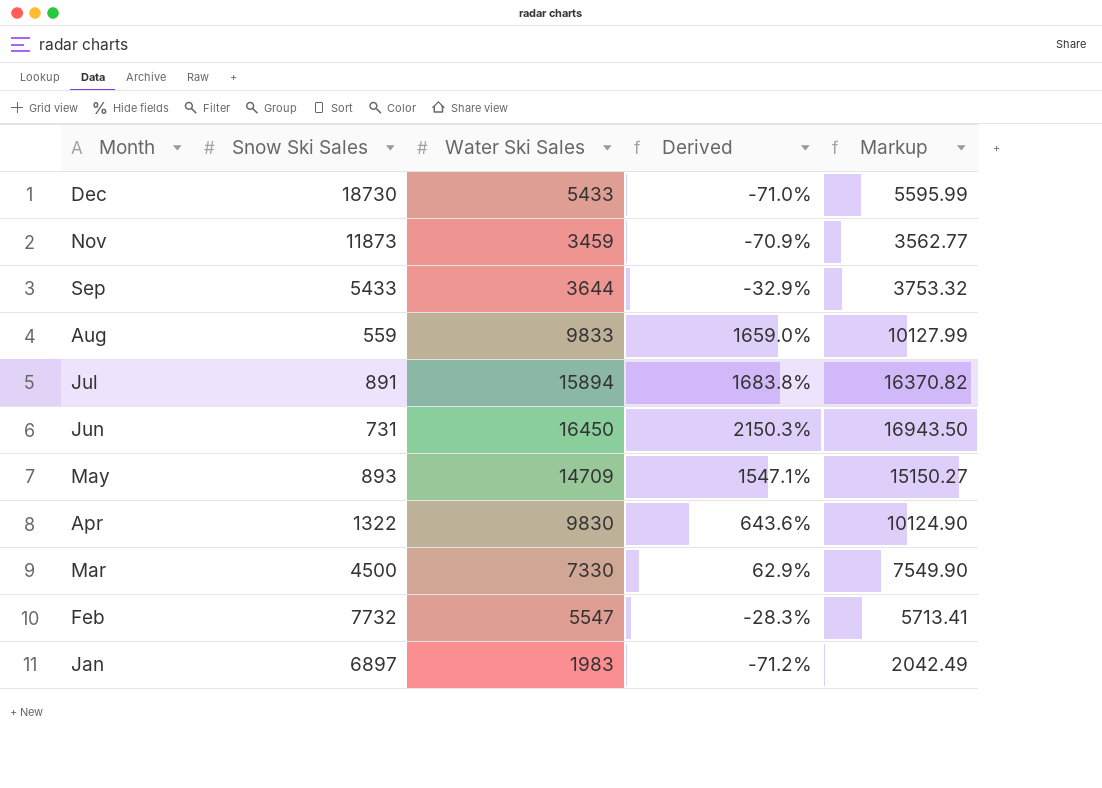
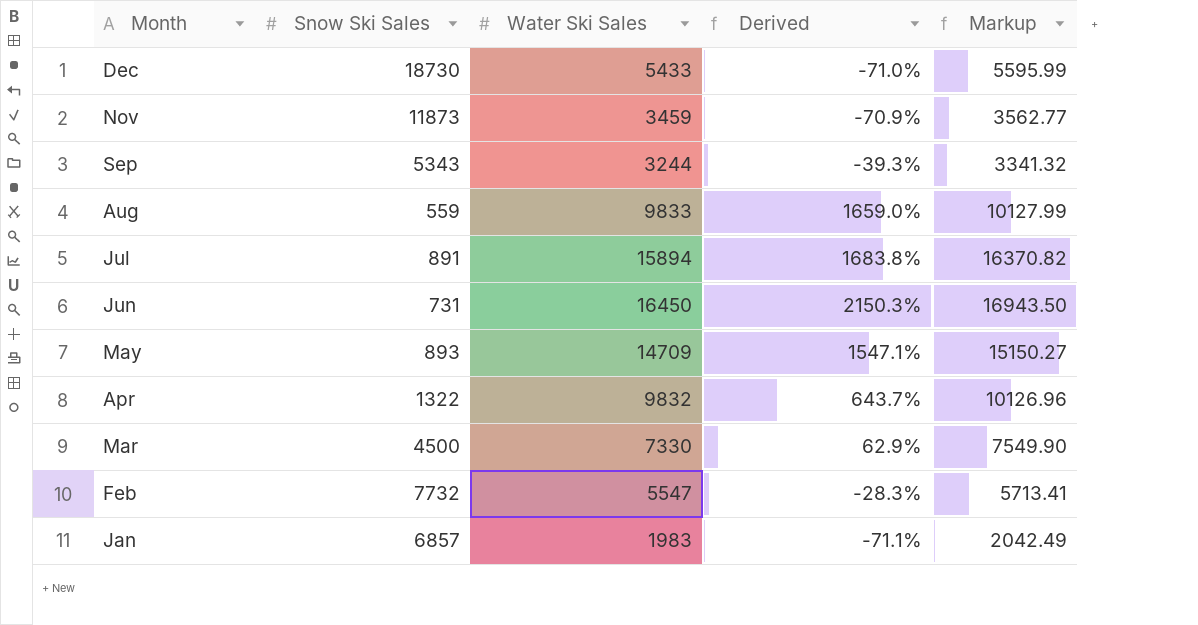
Sep | Snow Ski Sales: 5433 -> 5343
Sep | Water Ski Sales: 3644 -> 3244
Sep | Derived: -32.9% -> -39.3%
Sep | Markup: 3753.32 -> 3341.32
Apr | Water Ski Sales: 9830 -> 9832
Apr | Derived: 643.6% -> 643.7%
Apr | Markup: 10124.90 -> 10126.96
Jan | Snow Ski Sales: 6897 -> 6857
Jan | Derived: -71.2% -> -71.1%

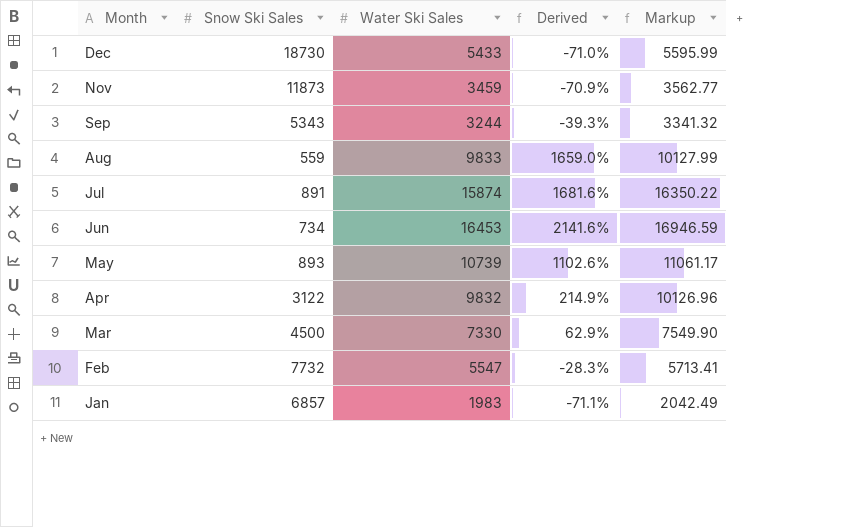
Jul | Water Ski Sales: 15894 -> 15874
Jul | Derived: 1683.8% -> 1681.6%
Jul | Markup: 16370.82 -> 16350.22
Jun | Snow Ski Sales: 731 -> 734
Jun | Water Ski Sales: 16450 -> 16453
Jun | Derived: 2150.3% -> 2141.6%
Jun | Markup: 16943.50 -> 16946.59
May | Water Ski Sales: 14709 -> 10739
May | Derived: 1547.1% -> 1102.6%
May | Markup: 15150.27 -> 11061.17
Apr | Snow Ski Sales: 1322 -> 3122
Apr | Derived: 643.7% -> 214.9%

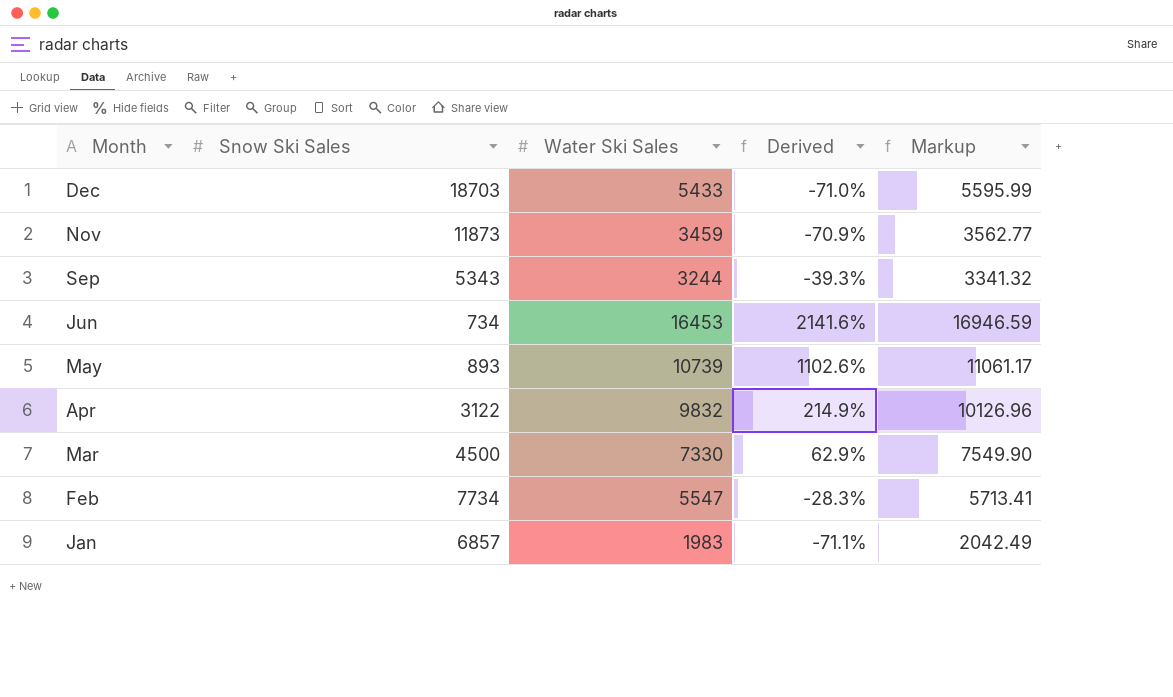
row Aug: 559 | 9833 | 1659.0% | 10127.99 -> none
row Jul: 891 | 15874 | 1681.6% | 16350.22 -> none
Dec | Snow Ski Sales: 18730 -> 18703
Feb | Snow Ski Sales: 7732 -> 7734

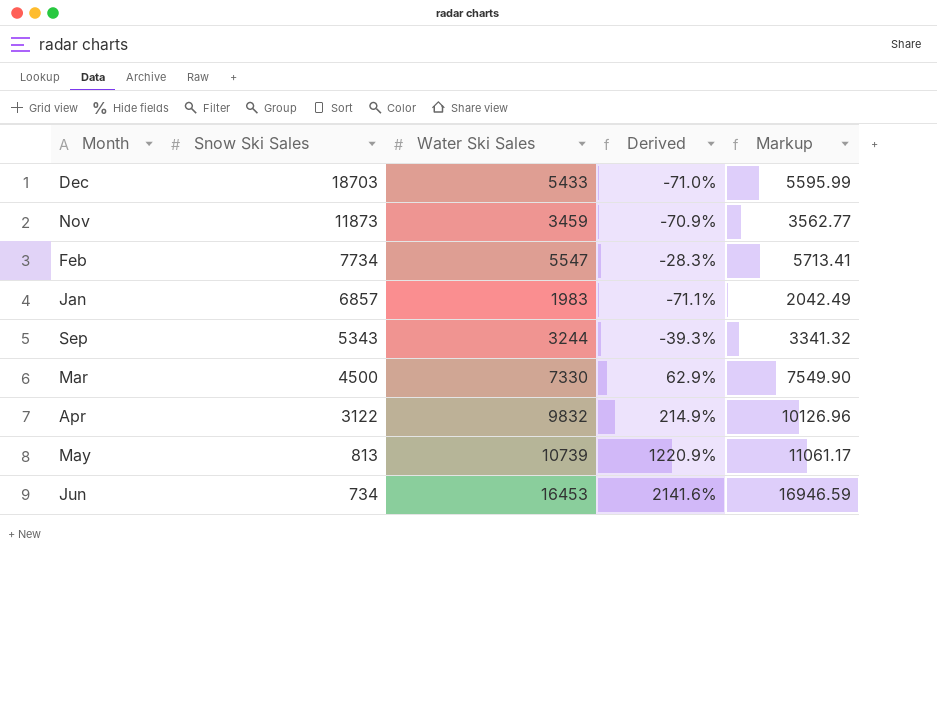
row order: Month descending -> Snow Ski Sales descending
May | Snow Ski Sales: 893 -> 813
May | Derived: 1102.6% -> 1220.9%

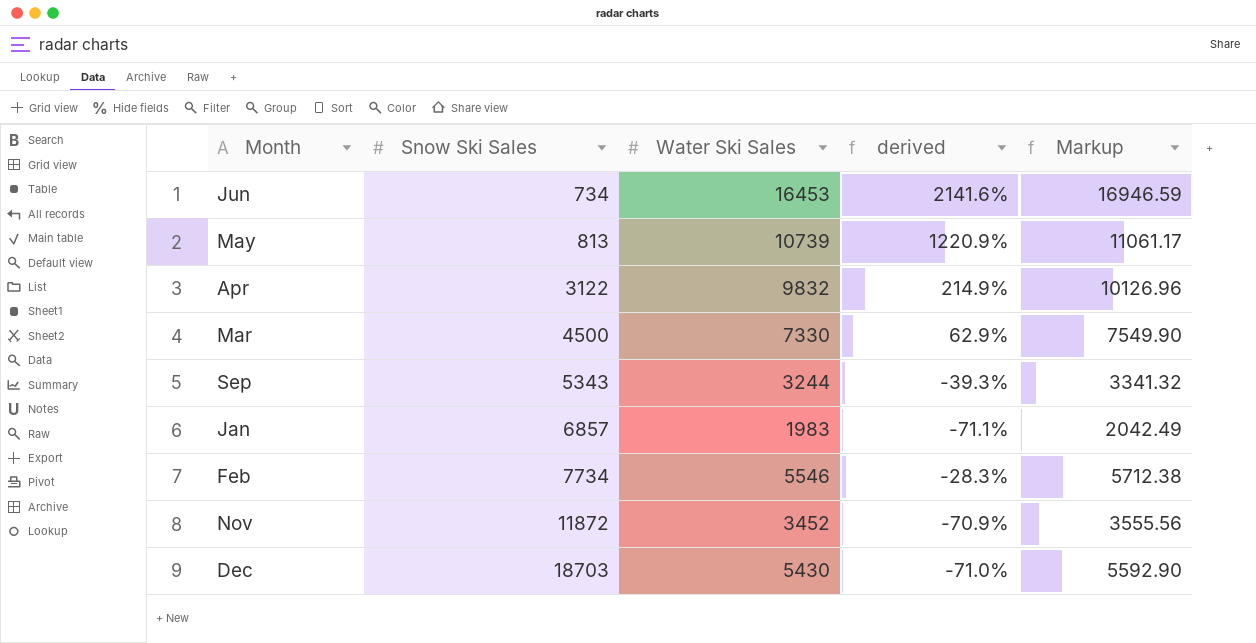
row order: Snow Ski Sales descending -> Snow Ski Sales ascending
column name: Derived -> derived
Feb | Water Ski Sales: 5547 -> 5546
Feb | Markup: 5713.41 -> 5712.38
Nov | Snow Ski Sales: 11873 -> 11872
Nov | Water Ski Sales: 3459 -> 3452
Nov | Markup: 3562.77 -> 3555.56
Dec | Water Ski Sales: 5433 -> 5430
Dec | Markup: 5595.99 -> 5592.90

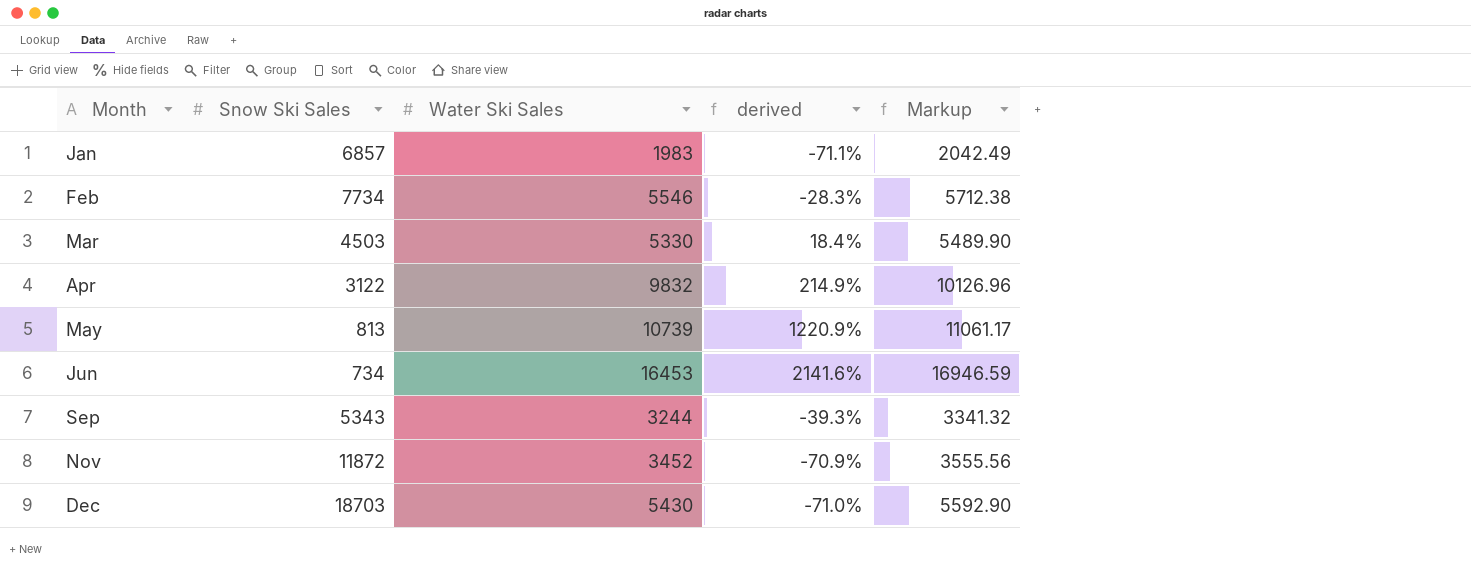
row order: Snow Ski Sales ascending -> Month ascending
Mar | Snow Ski Sales: 4500 -> 4503
Mar | Water Ski Sales: 7330 -> 5330
Mar | derived: 62.9% -> 18.4%
Mar | Markup: 7549.90 -> 5489.90

